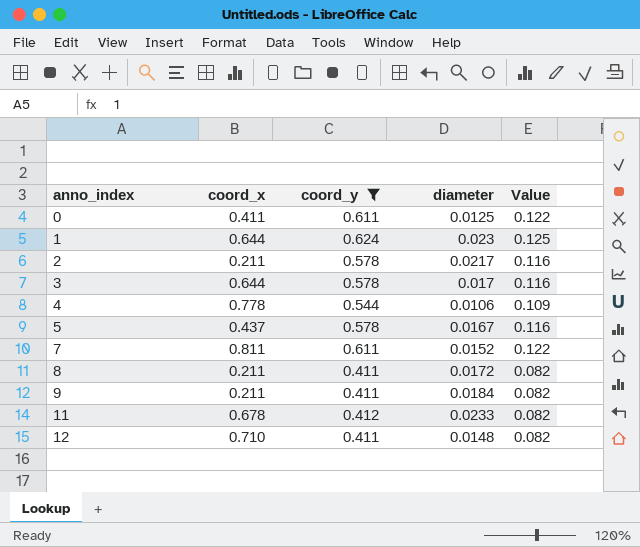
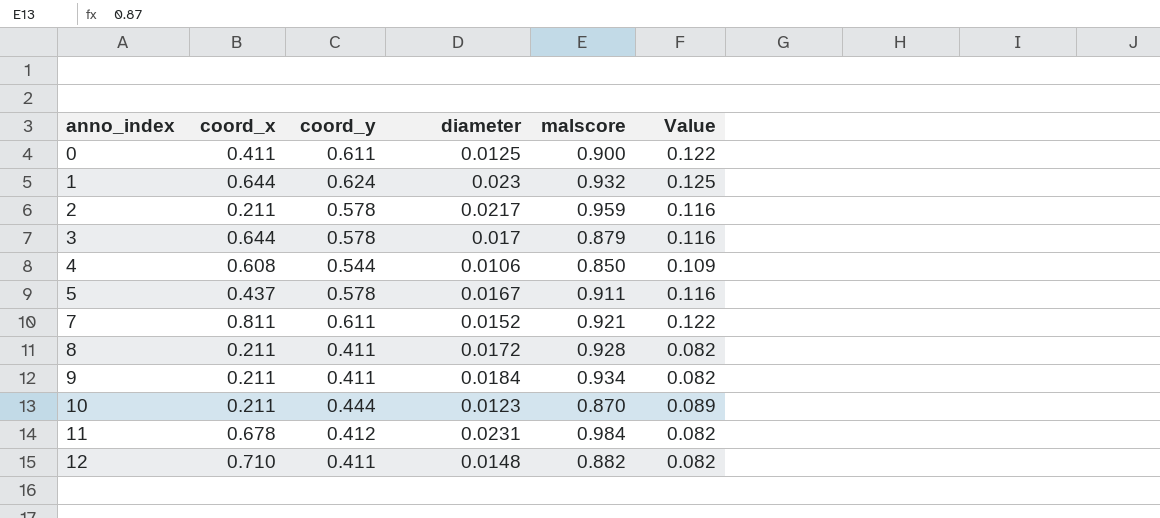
filter: coord_y != 0.444 -> none
column malscore | position: none -> 5
4 | coord_x: 0.778 -> 0.608
11 | diameter: 0.0233 -> 0.0231

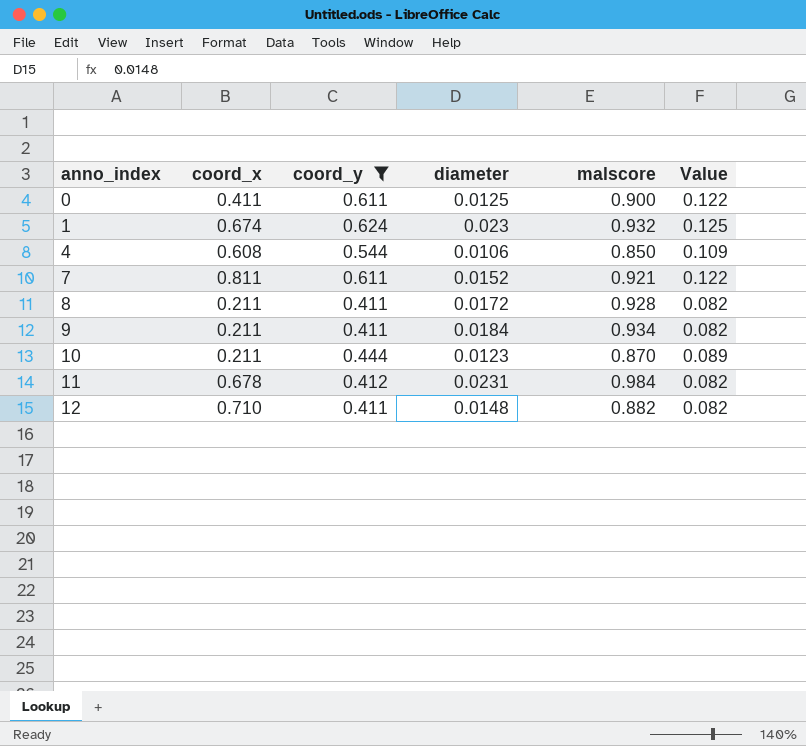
filter: none -> coord_y != 0.578
1 | coord_x: 0.644 -> 0.674

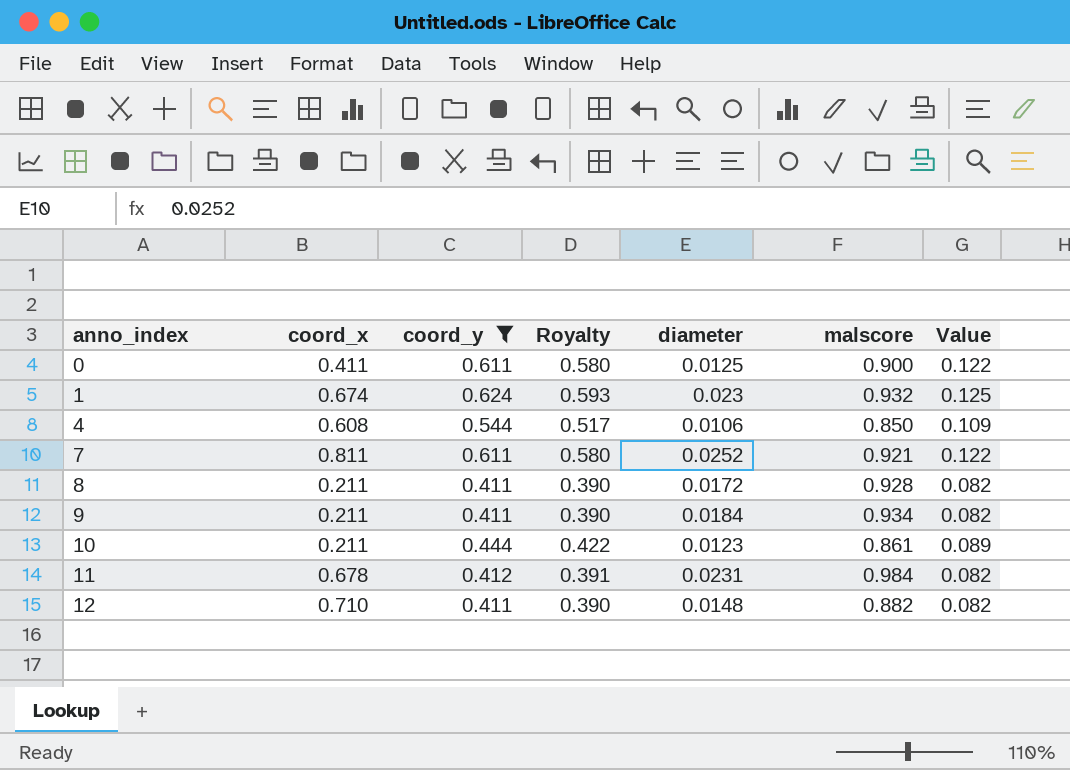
column Royalty | formula: none -> [coord_y] * 0.95
7 | diameter: 0.0152 -> 0.0252
10 | malscore: 0.870 -> 0.861

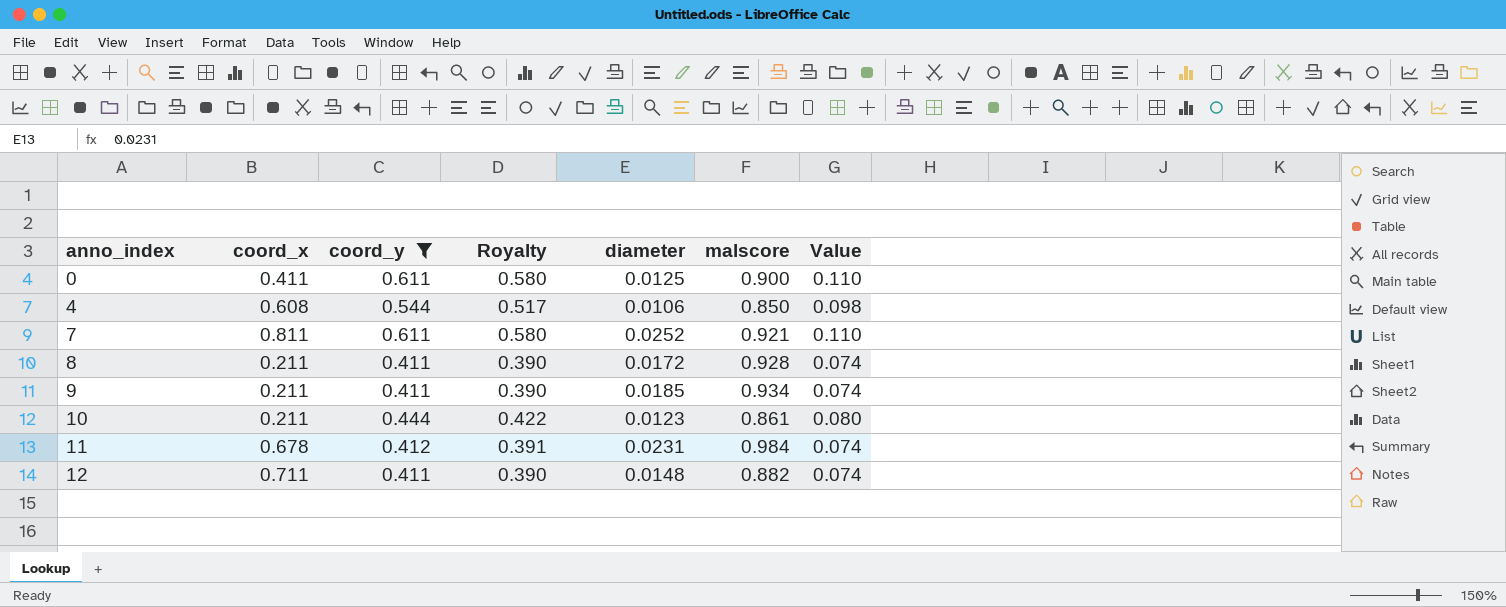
column Value | formula: [coord_y] * 0.2 -> [coord_y] * 0.18
row 1: 0.674 | 0.624 | 0.593 | 0.023 | 0.932 | 0.125 -> none
9 | diameter: 0.0184 -> 0.0185
12 | coord_x: 0.710 -> 0.711

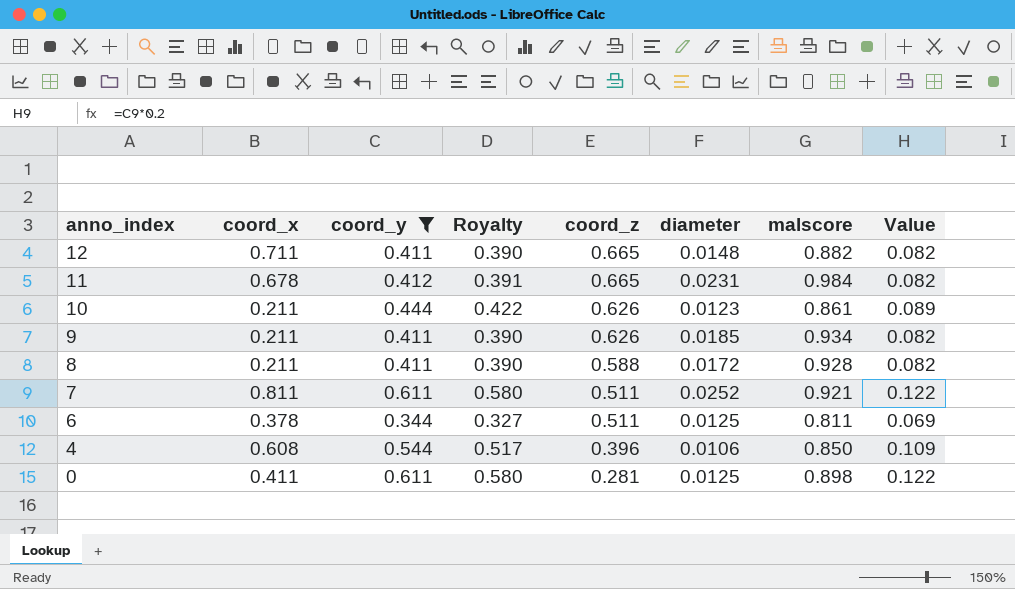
row order: anno_index ascending -> anno_index descending
column coord_z | position: none -> 5
column Value | formula: [coord_y] * 0.18 -> [coord_y] * 0.2
row 6: none -> 0.378 | 0.344 | 0.327 | 0.511 | 0.0125 | 0.811 | 0.069
0 | malscore: 0.900 -> 0.898

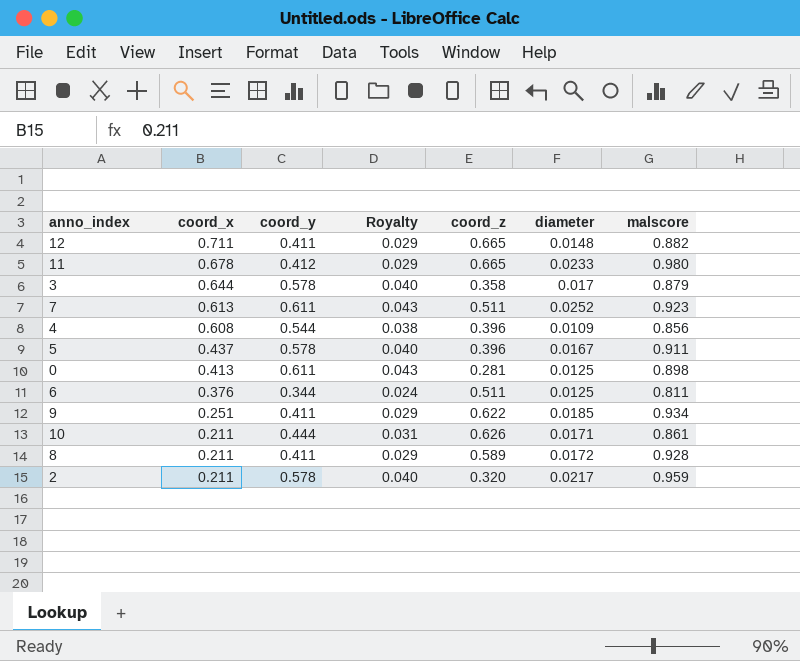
filter: coord_y != 0.578 -> none
row order: anno_index descending -> coord_x descending
column Value | formula: [coord_y] * 0.2 -> none
column Royalty | formula: [coord_y] * 0.95 -> [coord_y] * 0.07
11 | diameter: 0.0231 -> 0.0233
11 | malscore: 0.984 -> 0.980
7 | coord_x: 0.811 -> 0.613
7 | malscore: 0.921 -> 0.923
4 | diameter: 0.0106 -> 0.0109
4 | malscore: 0.850 -> 0.856
0 | coord_x: 0.411 -> 0.413
6 | coord_x: 0.378 -> 0.376
9 | coord_x: 0.211 -> 0.251
9 | coord_z: 0.626 -> 0.622
10 | diameter: 0.0123 -> 0.0171
8 | coord_z: 0.588 -> 0.589

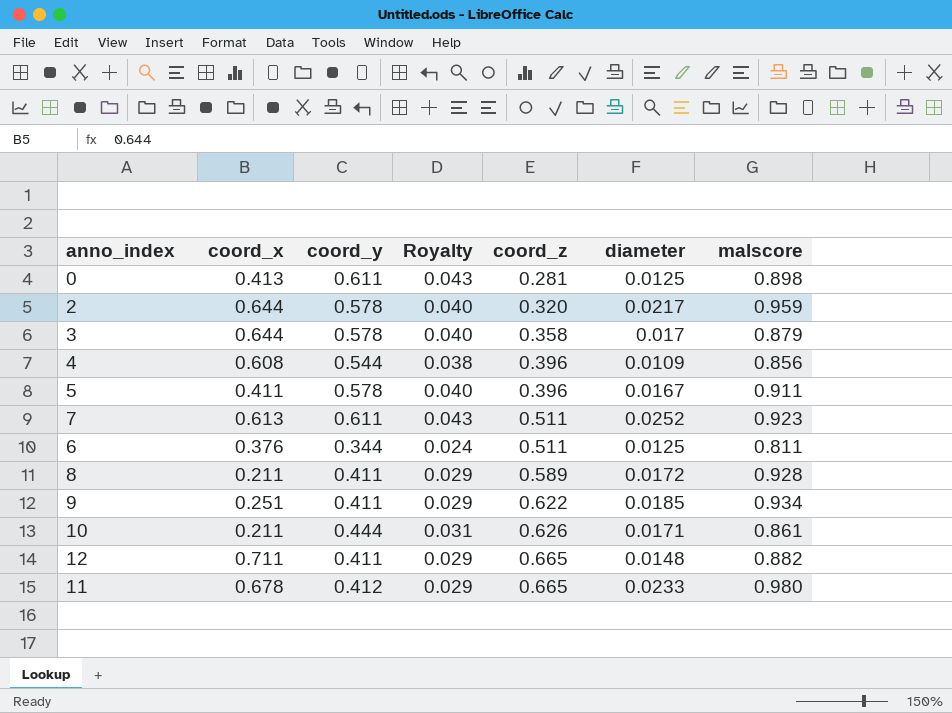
row order: coord_x descending -> coord_z ascending
2 | coord_x: 0.211 -> 0.644
5 | coord_x: 0.437 -> 0.411

